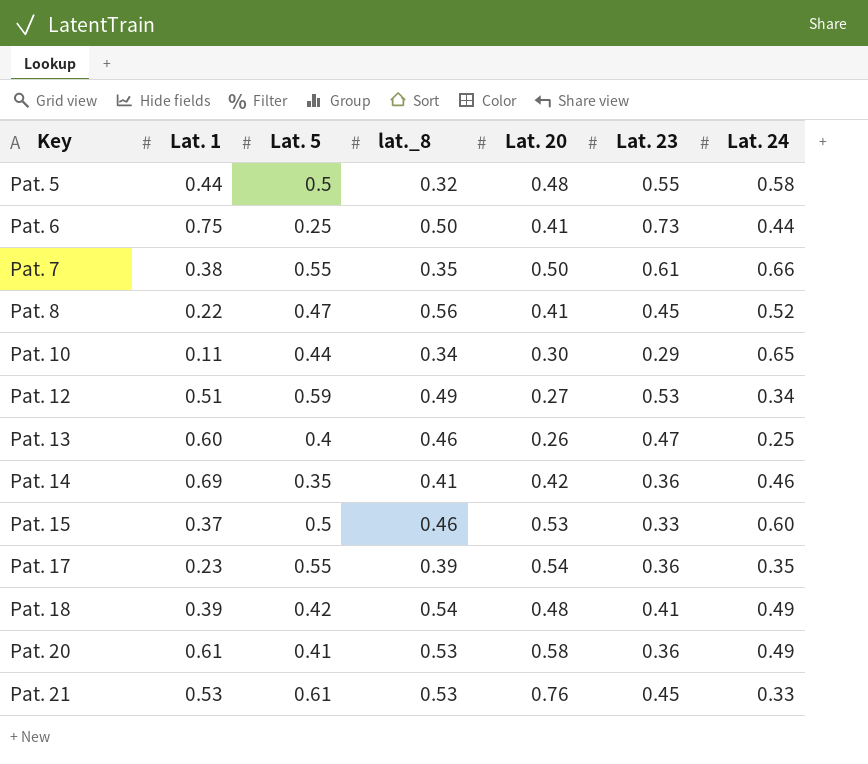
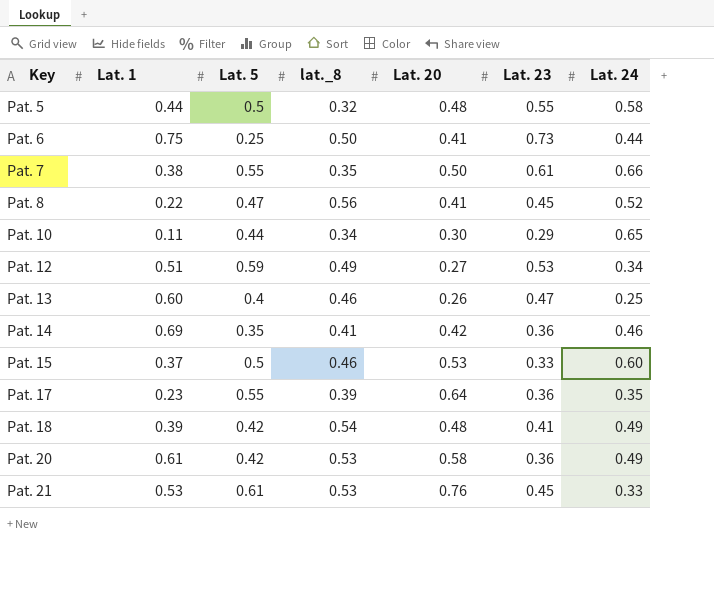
Pat. 17 | Lat. 20: 0.54 -> 0.64
Pat. 20 | Lat. 5: 0.41 -> 0.42

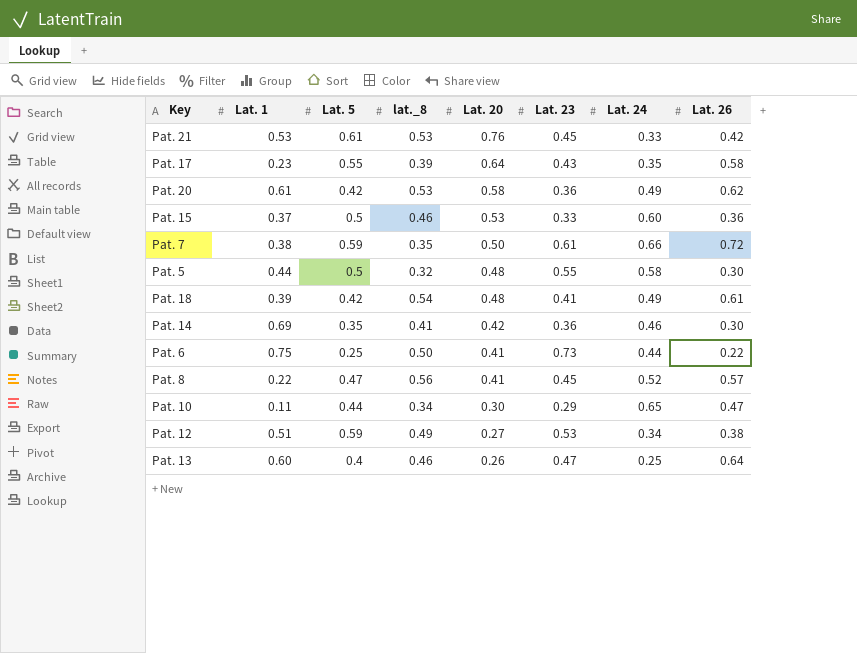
row order: Key ascending -> Lat. 20 descending
column Lat. 26 | position: none -> 8
Pat. 17 | Lat. 23: 0.36 -> 0.43
Pat. 7 | Lat. 5: 0.55 -> 0.59

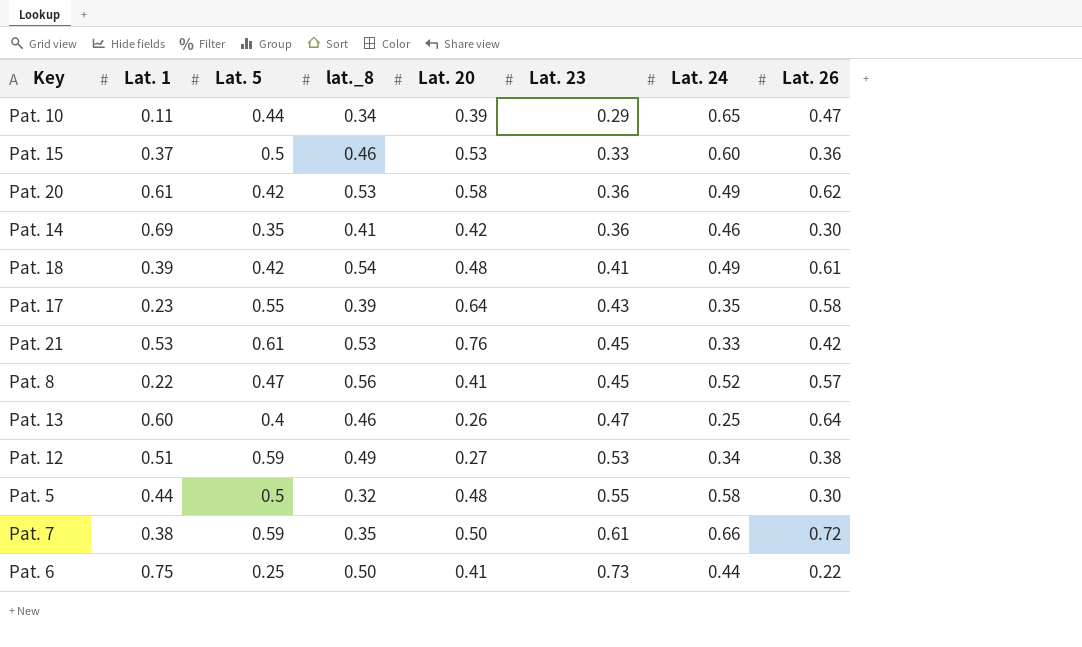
row order: Lat. 20 descending -> Lat. 23 ascending
Pat. 10 | Lat. 20: 0.30 -> 0.39

